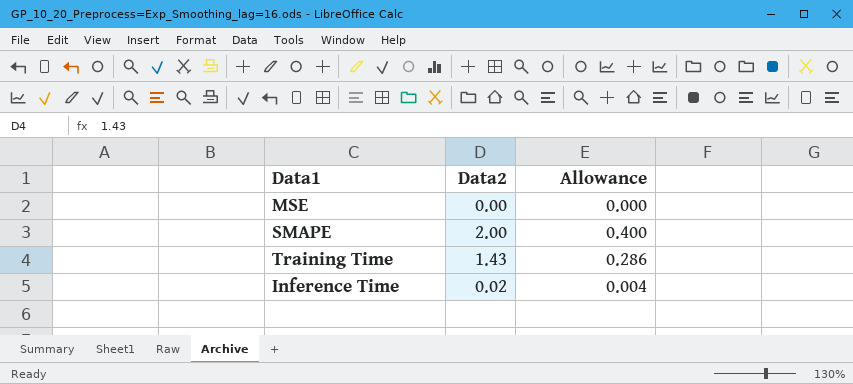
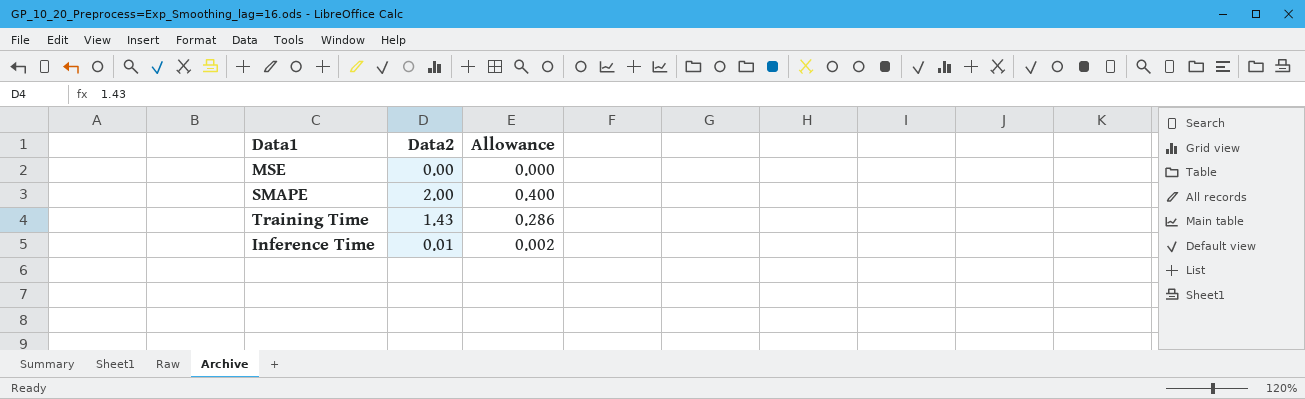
Inference Time | Data2: 0.02 -> 0.01
Inference Time | Allowance: 0.004 -> 0.002

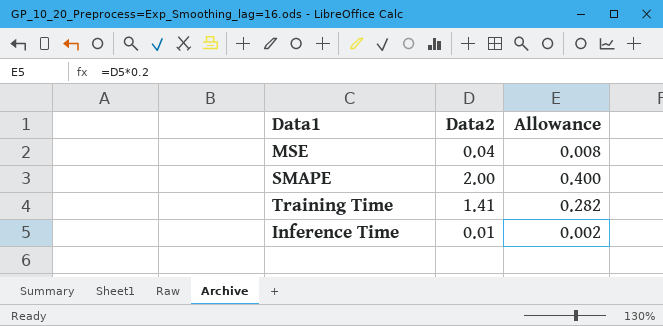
MSE | Data2: 0.00 -> 0.04
MSE | Allowance: 0.000 -> 0.008
Training Time | Data2: 1.43 -> 1.41
Training Time | Allowance: 0.286 -> 0.282

